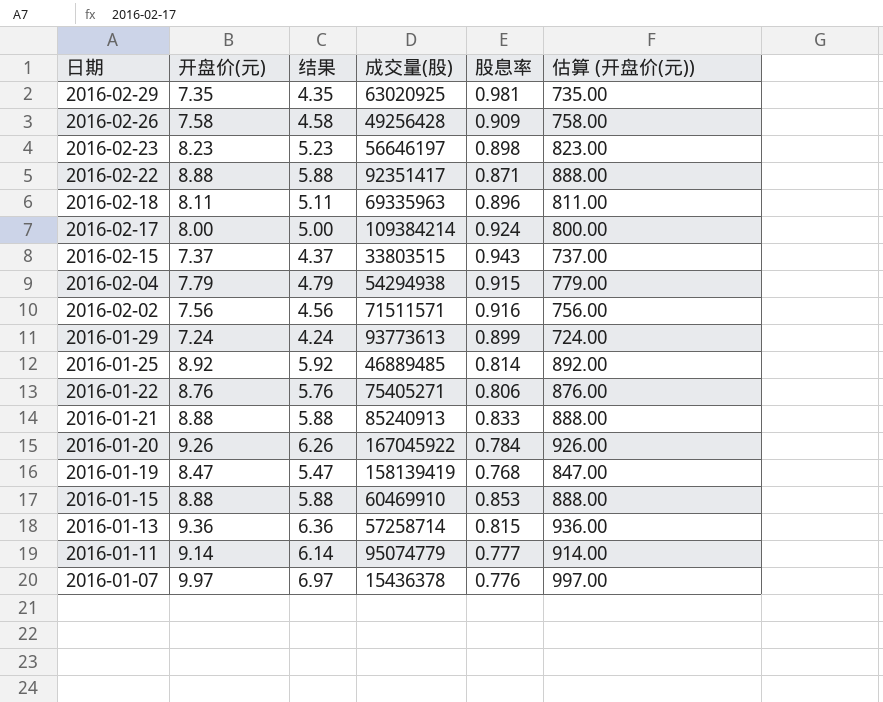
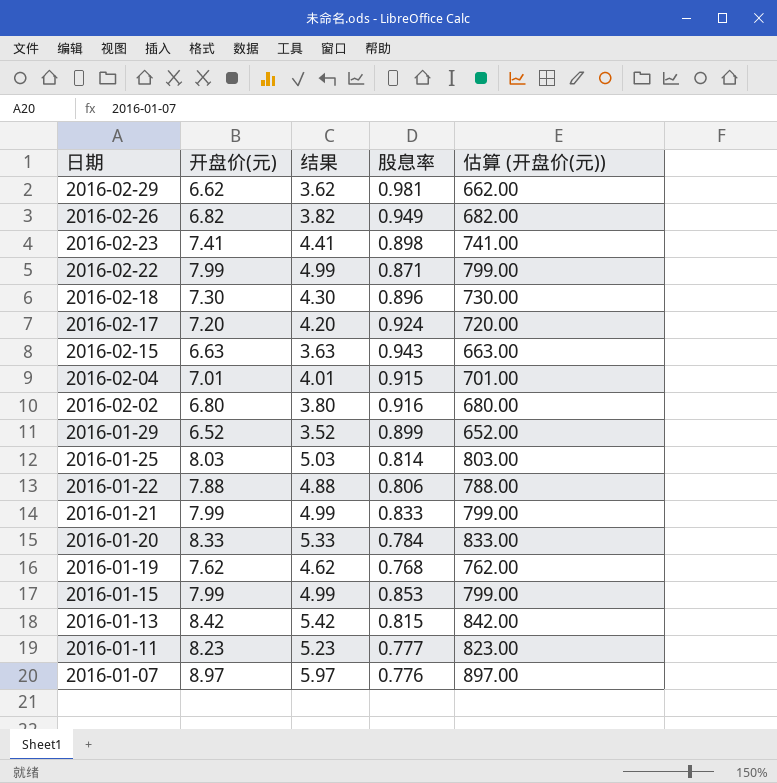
column 成交量(股) | position: 4 -> none
2016-02-29 | 开盘价(元): 7.35 -> 6.62
2016-02-29 | 结果: 4.35 -> 3.62
2016-02-29 | 估算 (开盘价(元)): 735.00 -> 662.00
2016-02-26 | 开盘价(元): 7.58 -> 6.82
2016-02-26 | 结果: 4.58 -> 3.82
2016-02-26 | 股息率: 0.909 -> 0.949
2016-02-26 | 估算 (开盘价(元)): 758.00 -> 682.00
2016-02-23 | 开盘价(元): 8.23 -> 7.41
2016-02-23 | 结果: 5.23 -> 4.41
2016-02-23 | 估算 (开盘价(元)): 823.00 -> 741.00
2016-02-22 | 开盘价(元): 8.88 -> 7.99
2016-02-22 | 结果: 5.88 -> 4.99
2016-02-22 | 估算 (开盘价(元)): 888.00 -> 799.00
2016-02-18 | 开盘价(元): 8.11 -> 7.30
2016-02-18 | 结果: 5.11 -> 4.30
2016-02-18 | 估算 (开盘价(元)): 811.00 -> 730.00
2016-02-17 | 开盘价(元): 8.00 -> 7.20
2016-02-17 | 结果: 5.00 -> 4.20
2016-02-17 | 估算 (开盘价(元)): 800.00 -> 720.00
2016-02-15 | 开盘价(元): 7.37 -> 6.63
2016-02-15 | 结果: 4.37 -> 3.63
2016-02-15 | 估算 (开盘价(元)): 737.00 -> 663.00
2016-02-04 | 开盘价(元): 7.79 -> 7.01
2016-02-04 | 结果: 4.79 -> 4.01
2016-02-04 | 估算 (开盘价(元)): 779.00 -> 701.00
2016-02-02 | 开盘价(元): 7.56 -> 6.80
2016-02-02 | 结果: 4.56 -> 3.80
2016-02-02 | 估算 (开盘价(元)): 756.00 -> 680.00
2016-01-29 | 开盘价(元): 7.24 -> 6.52
2016-01-29 | 结果: 4.24 -> 3.52
2016-01-29 | 估算 (开盘价(元)): 724.00 -> 652.00
2016-01-25 | 开盘价(元): 8.92 -> 8.03
2016-01-25 | 结果: 5.92 -> 5.03
2016-01-25 | 估算 (开盘价(元)): 892.00 -> 803.00
2016-01-22 | 开盘价(元): 8.76 -> 7.88
2016-01-22 | 结果: 5.76 -> 4.88
2016-01-22 | 估算 (开盘价(元)): 876.00 -> 788.00
2016-01-21 | 开盘价(元): 8.88 -> 7.99
2016-01-21 | 结果: 5.88 -> 4.99
2016-01-21 | 估算 (开盘价(元)): 888.00 -> 799.00
2016-01-20 | 开盘价(元): 9.26 -> 8.33
2016-01-20 | 结果: 6.26 -> 5.33
2016-01-20 | 估算 (开盘价(元)): 926.00 -> 833.00
2016-01-19 | 开盘价(元): 8.47 -> 7.62
2016-01-19 | 结果: 5.47 -> 4.62
2016-01-19 | 估算 (开盘价(元)): 847.00 -> 762.00
2016-01-15 | 开盘价(元): 8.88 -> 7.99
2016-01-15 | 结果: 5.88 -> 4.99
2016-01-15 | 估算 (开盘价(元)): 888.00 -> 799.00
2016-01-13 | 开盘价(元): 9.36 -> 8.42
2016-01-13 | 结果: 6.36 -> 5.42
2016-01-13 | 估算 (开盘价(元)): 936.00 -> 842.00
2016-01-11 | 开盘价(元): 9.14 -> 8.23
2016-01-11 | 结果: 6.14 -> 5.23
2016-01-11 | 估算 (开盘价(元)): 914.00 -> 823.00
2016-01-07 | 开盘价(元): 9.97 -> 8.97
2016-01-07 | 结果: 6.97 -> 5.97
2016-01-07 | 估算 (开盘价(元)): 997.00 -> 897.00

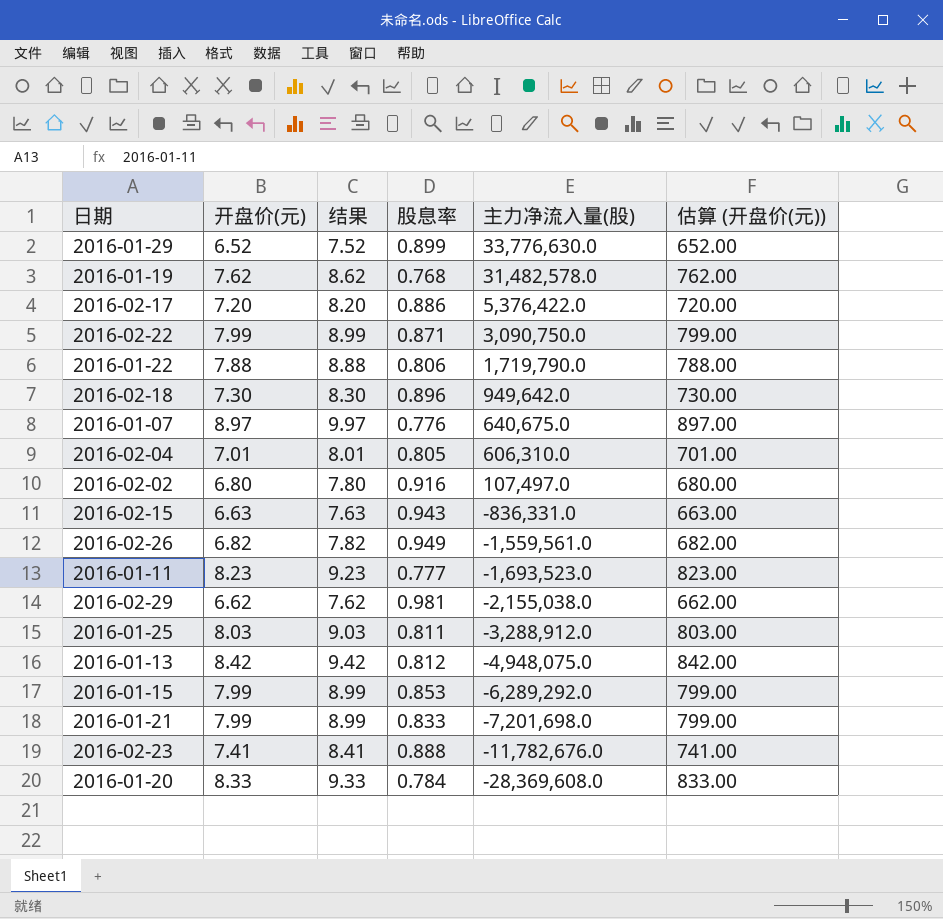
row order: 日期 descending -> 主力净流入量(股) descending
column 结果 | formula: [开盘价(元)] - 3 -> [开盘价(元)] + 1
column 主力净流入量(股) | position: none -> 5
2016-02-17 | 股息率: 0.924 -> 0.886
2016-02-04 | 股息率: 0.915 -> 0.805
2016-01-25 | 股息率: 0.814 -> 0.811
2016-01-13 | 股息率: 0.815 -> 0.812
2016-02-23 | 股息率: 0.898 -> 0.888

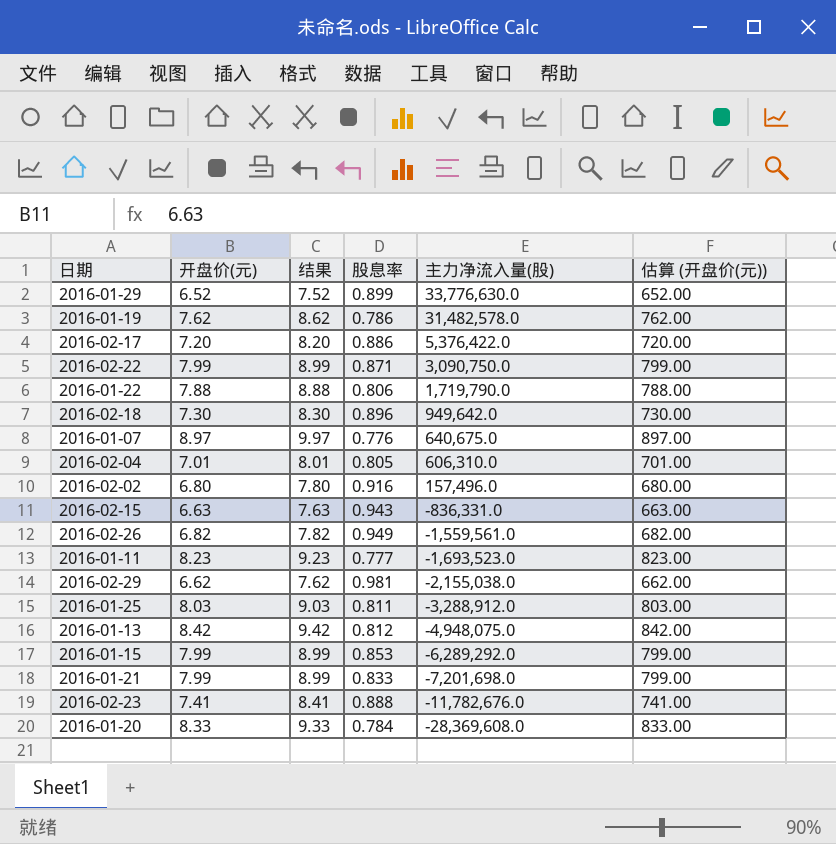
2016-01-19 | 股息率: 0.768 -> 0.786
2016-02-02 | 主力净流入量(股): 107,497.0 -> 157,496.0

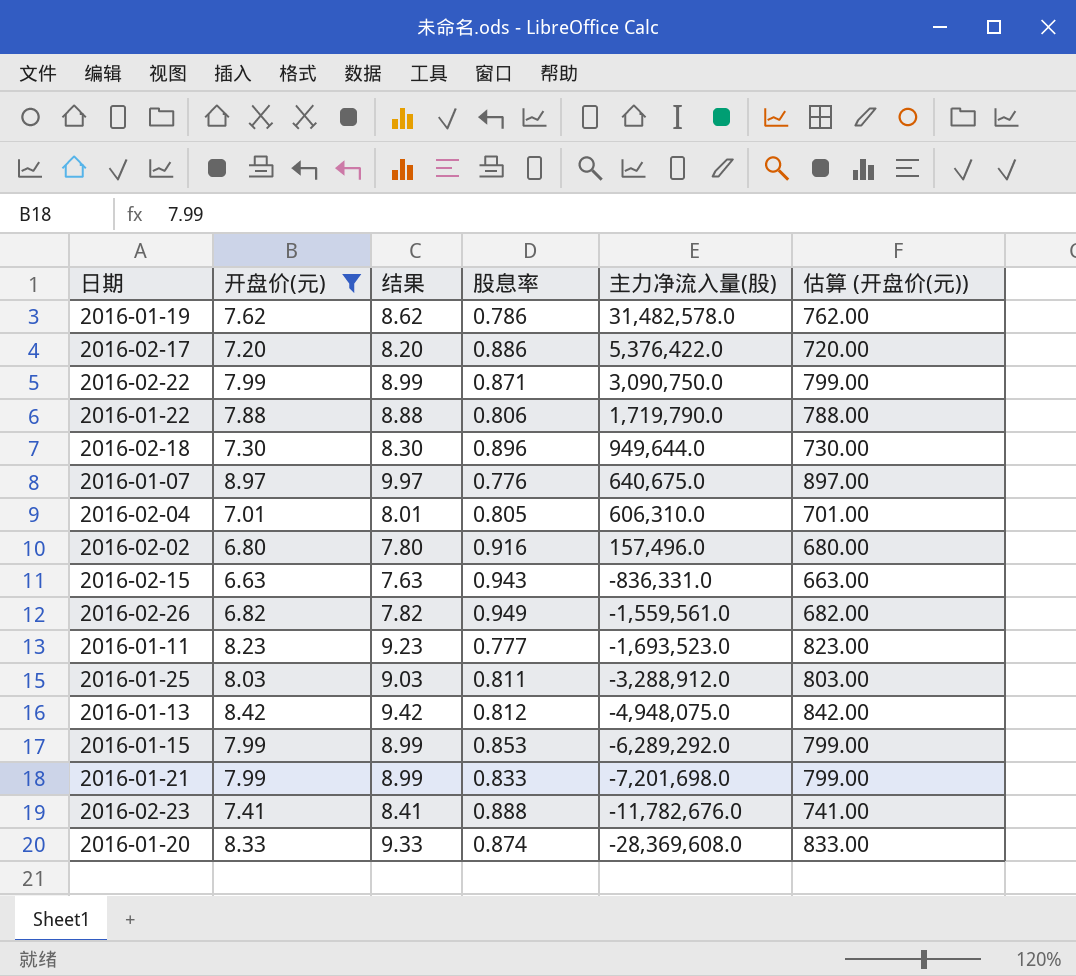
filter: none -> 开盘价(元) >= 6.63
2016-02-18 | 主力净流入量(股): 949,642.0 -> 949,644.0
2016-01-20 | 股息率: 0.784 -> 0.874

